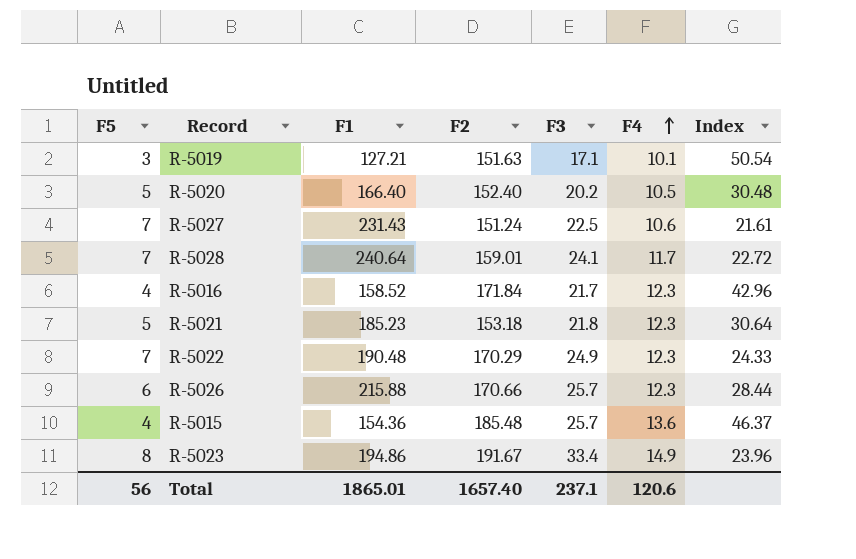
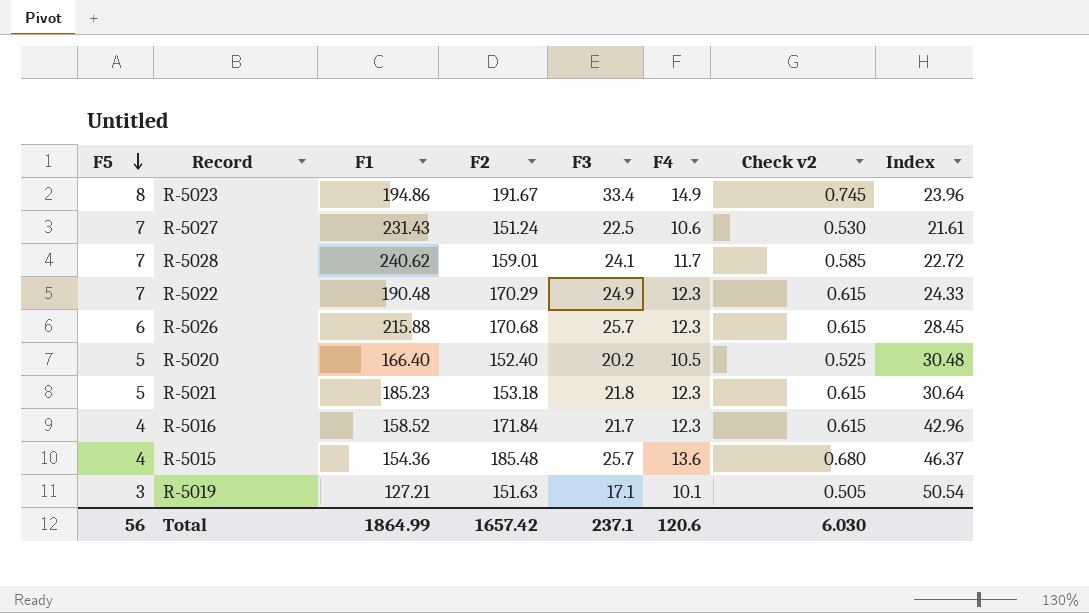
row order: F4 ascending -> F5 descending
column Check v2 | formula: none -> [F4] * 0.05
R-5028 | F1: 240.64 -> 240.62
R-5026 | F2: 170.66 -> 170.68
R-5026 | Index: 28.44 -> 28.45
Total | F1: 1865.01 -> 1864.99
Total | F2: 1657.40 -> 1657.42

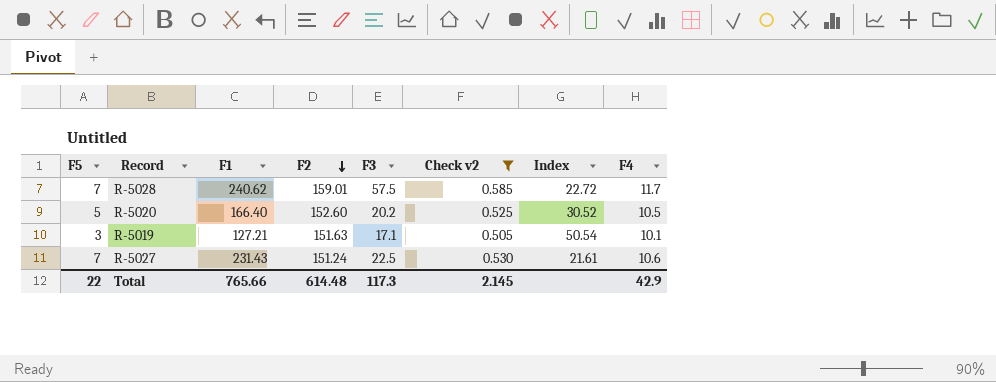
filter: none -> Check v2 <= 0.585
row order: F5 descending -> F2 descending
column F4 | position: 6 -> 8
R-5028 | F3: 24.1 -> 57.5
R-5020 | F2: 152.40 -> 152.60
R-5020 | Index: 30.48 -> 30.52
Total | F5: 56 -> 22
Total | F1: 1864.99 -> 765.66
Total | F2: 1657.42 -> 614.48
Total | F3: 237.1 -> 117.3
Total | Check v2: 6.030 -> 2.145
Total | F4: 120.6 -> 42.9

